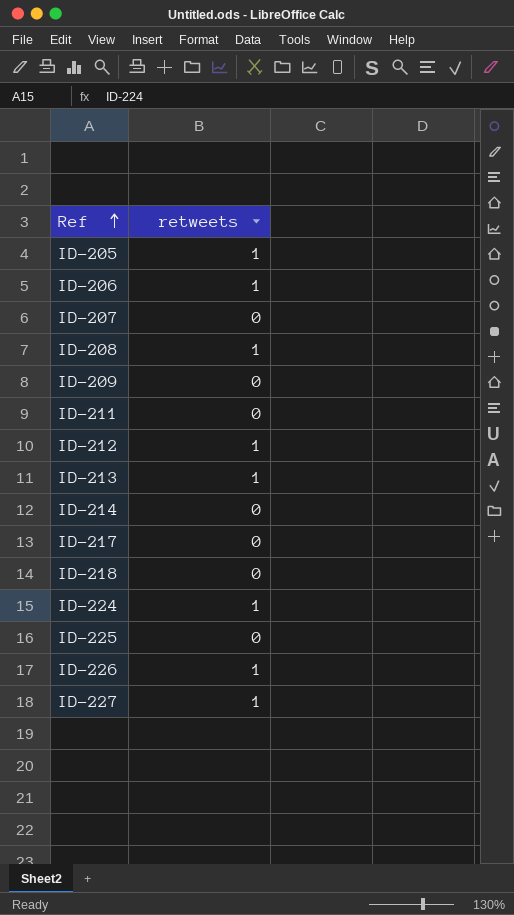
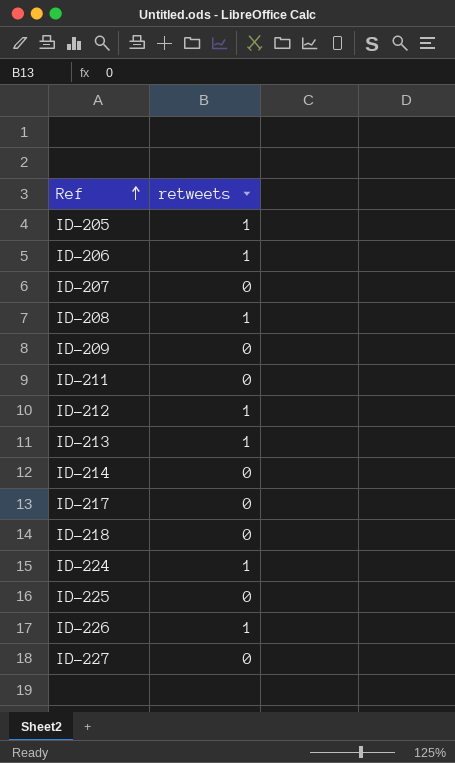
ID-227 | retweets: 1 -> 0

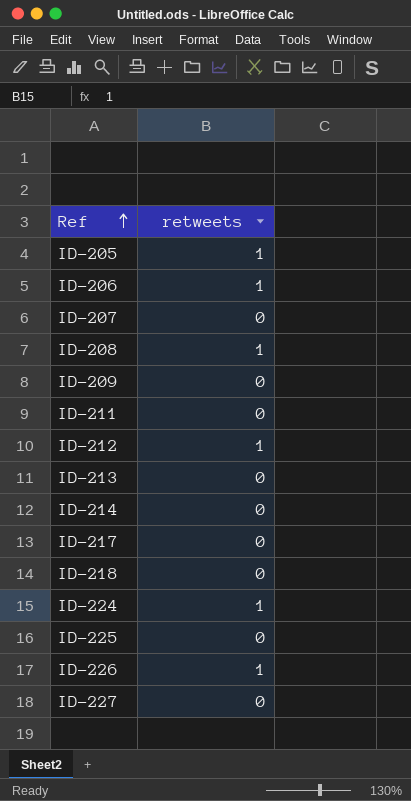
ID-213 | retweets: 1 -> 0

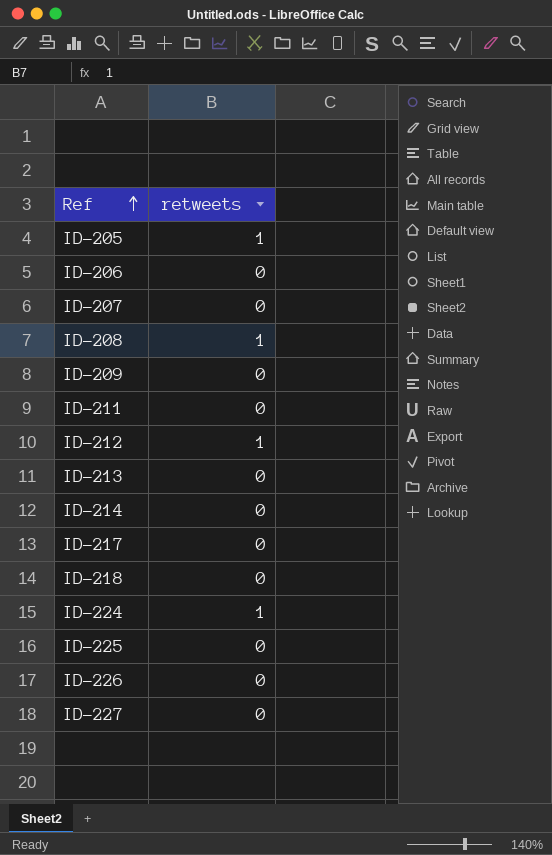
ID-206 | retweets: 1 -> 0
ID-226 | retweets: 1 -> 0

